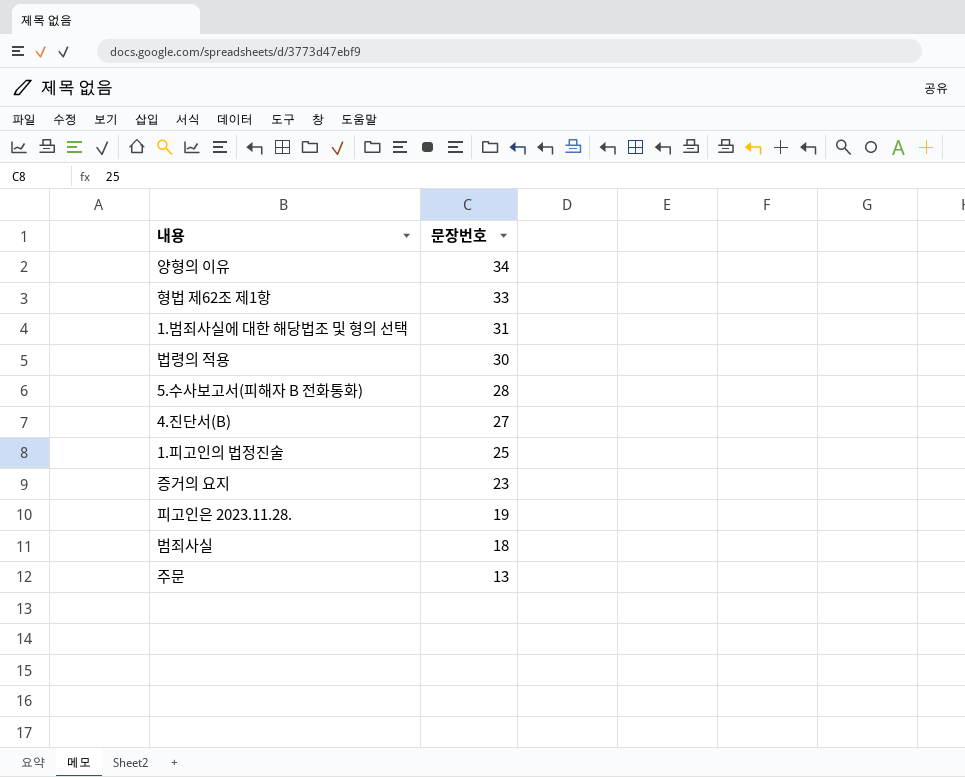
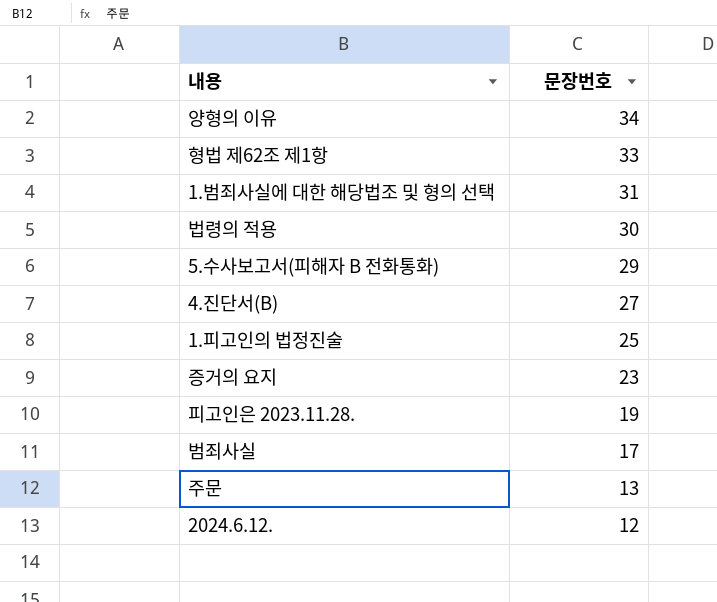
5.수사보고서(피해자 B 전화통화) | 문장번호: 28 -> 29
범죄사실 | 문장번호: 18 -> 17
row 2024.6.12.: none -> 12

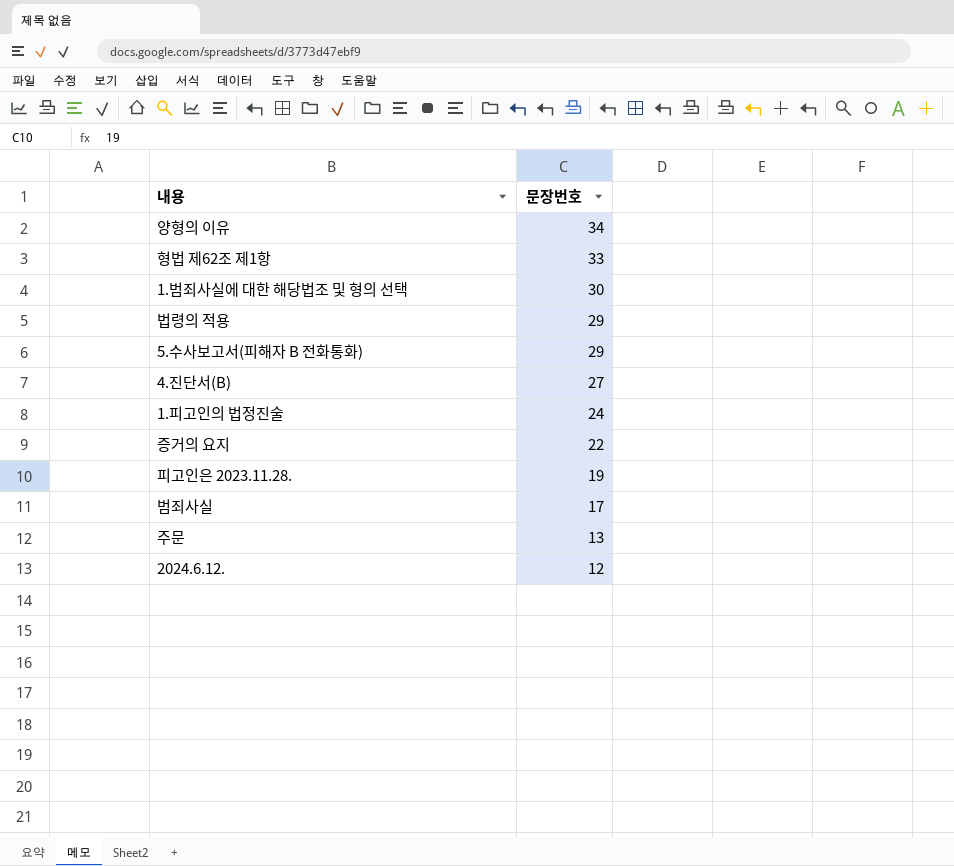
1.범죄사실에 대한 해당법조 및 형의 선택 | 문장번호: 31 -> 30
법령의 적용 | 문장번호: 30 -> 29
1.피고인의 법정진술 | 문장번호: 25 -> 24
증거의 요지 | 문장번호: 23 -> 22

